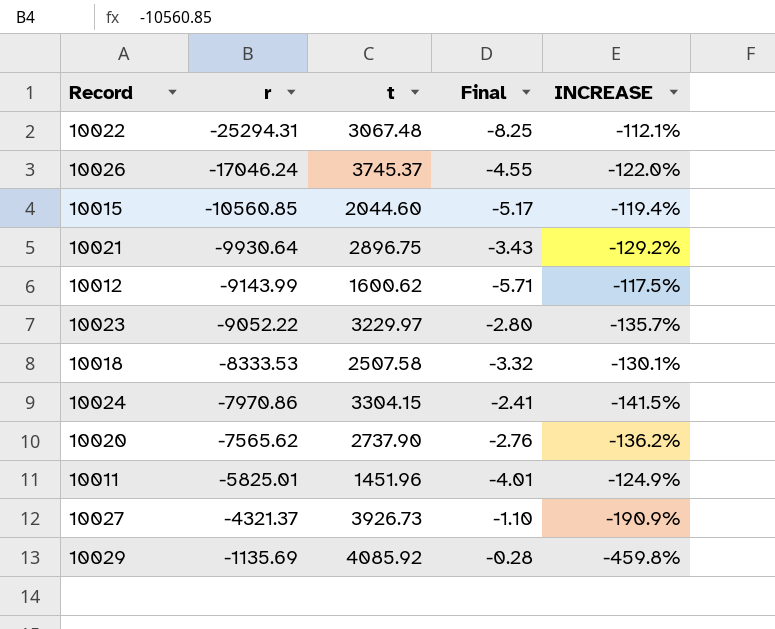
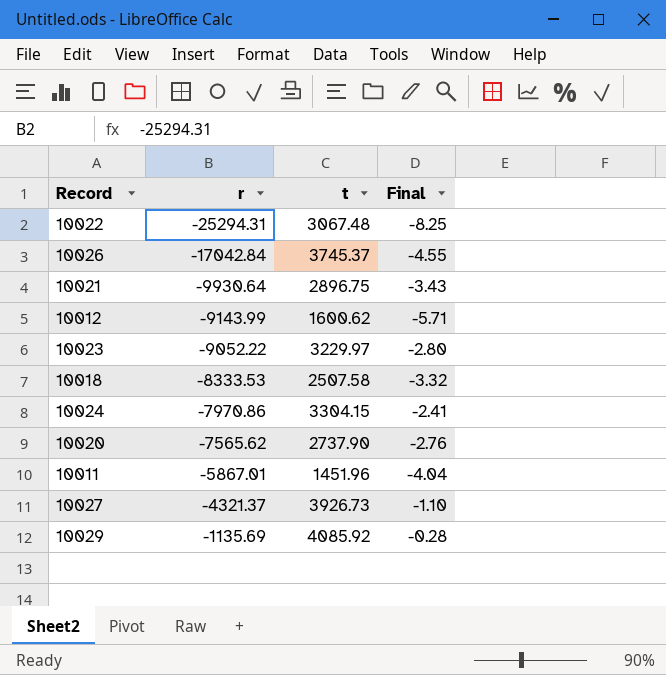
column INCREASE | formula: ([t] - [r]) / [r] -> none
row 10015: -10560.85 | 2044.60 | -5.17 | -119.4% -> none
10026 | r: -17046.24 -> -17042.84
10011 | r: -5825.01 -> -5867.01
10011 | Final: -4.01 -> -4.04

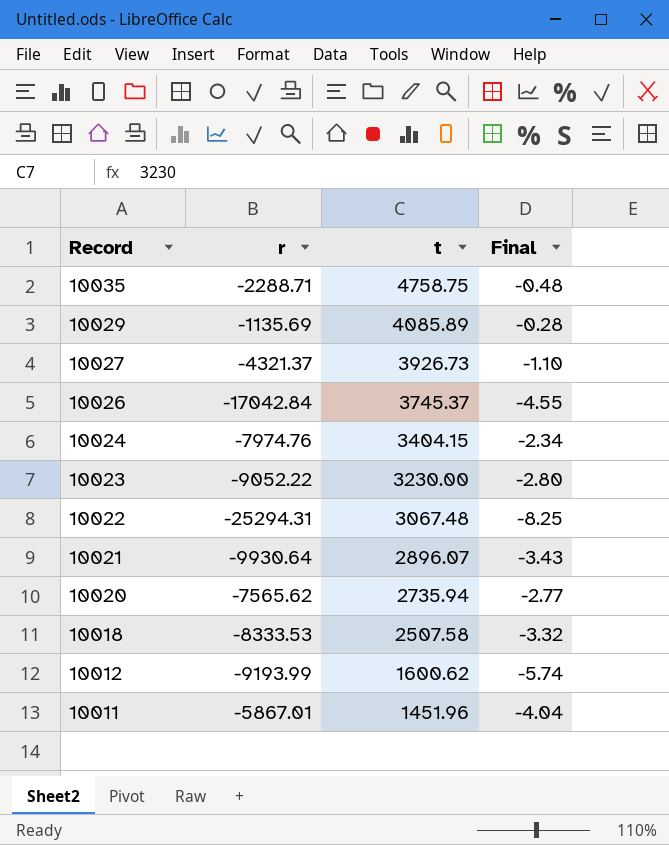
row order: r ascending -> Record descending
row 10035: none -> -2288.71 | 4758.75 | -0.48
10029 | t: 4085.92 -> 4085.89
10024 | r: -7970.86 -> -7974.76
10024 | t: 3304.15 -> 3404.15
10024 | Final: -2.41 -> -2.34
10023 | t: 3229.97 -> 3230.00
10021 | t: 2896.75 -> 2896.07
10020 | t: 2737.90 -> 2735.94
10020 | Final: -2.76 -> -2.77
10012 | r: -9143.99 -> -9193.99
10012 | Final: -5.71 -> -5.74

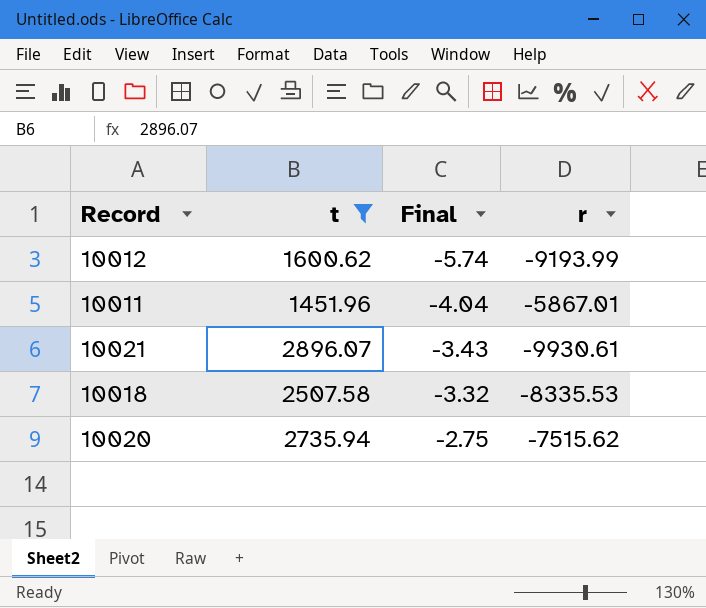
filter: none -> t <= 2896.07
row order: Record descending -> Final ascending
column r | position: 2 -> 4
10021 | r: -9930.64 -> -9930.61
10018 | r: -8333.53 -> -8335.53
10020 | Final: -2.77 -> -2.75
10020 | r: -7565.62 -> -7515.62

